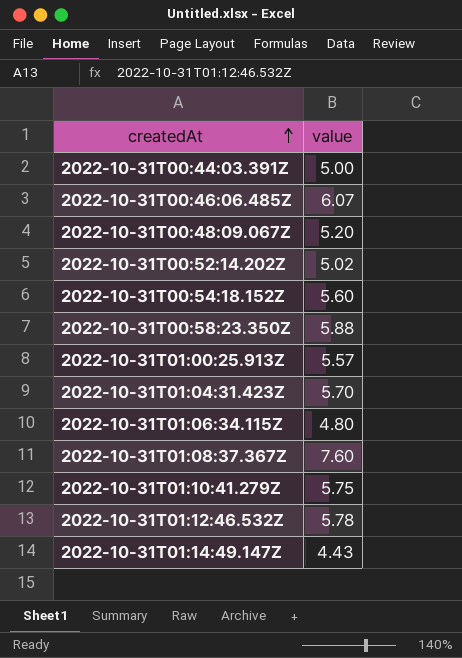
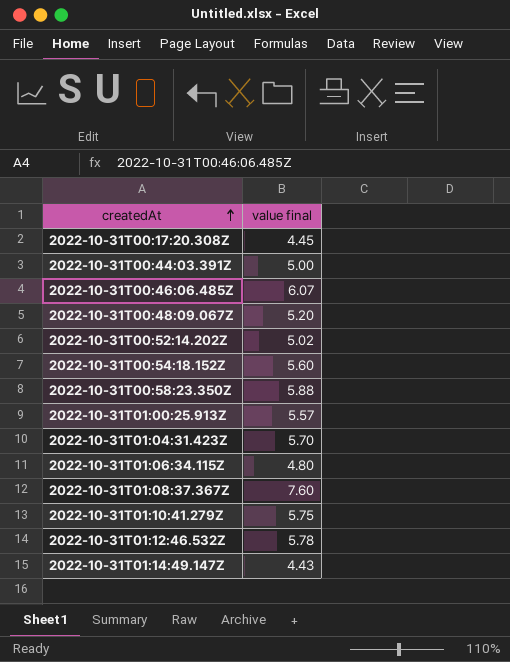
column name: value -> value final
row 2022-10-31T00:17:20.308Z: none -> 4.45

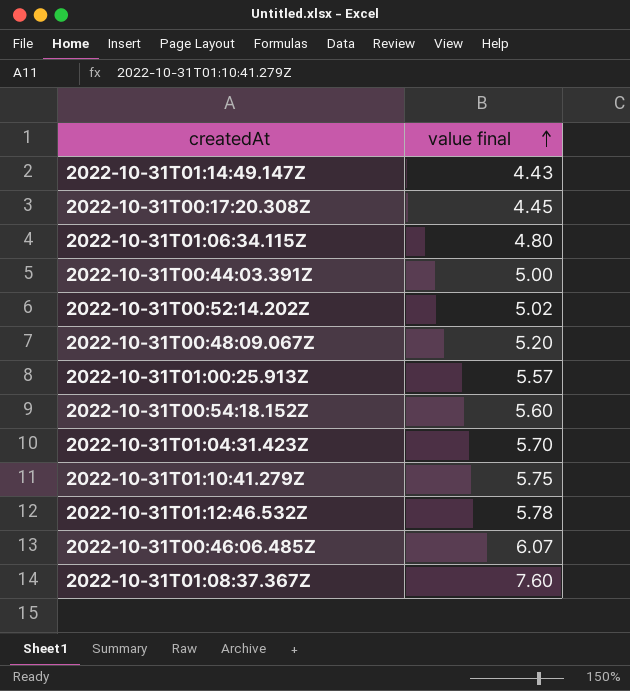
row order: createdAt ascending -> value final ascending
row 2022-10-31T00:58:23.350Z: 5.88 -> none

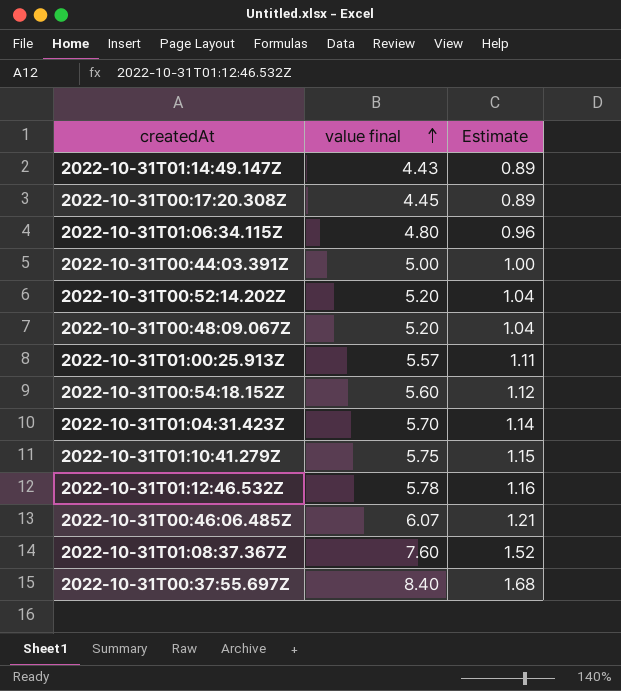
column Estimate | formula: none -> [value final] * 0.2
2022-10-31T00:52:14.202Z | value final: 5.02 -> 5.20
row 2022-10-31T00:37:55.697Z: none -> 8.40 | 1.68

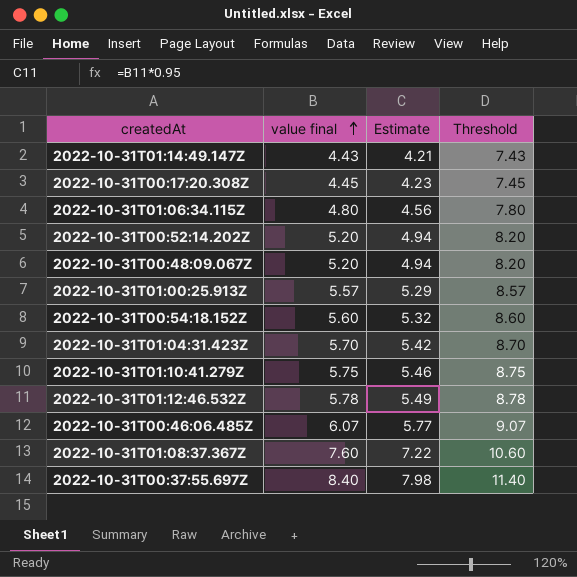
column Estimate | formula: [value final] * 0.2 -> [value final] * 0.95
column Threshold | formula: none -> [value final] + 3
row 2022-10-31T00:44:03.391Z: 5.00 | 1.00 -> none

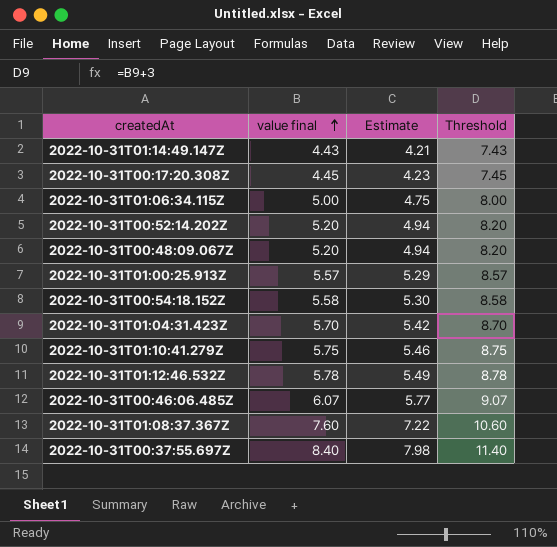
2022-10-31T01:06:34.115Z | value final: 4.80 -> 5.00
2022-10-31T01:06:34.115Z | Estimate: 4.56 -> 4.75
2022-10-31T01:06:34.115Z | Threshold: 7.80 -> 8.00
2022-10-31T00:54:18.152Z | value final: 5.60 -> 5.58
2022-10-31T00:54:18.152Z | Estimate: 5.32 -> 5.30
2022-10-31T00:54:18.152Z | Threshold: 8.60 -> 8.58

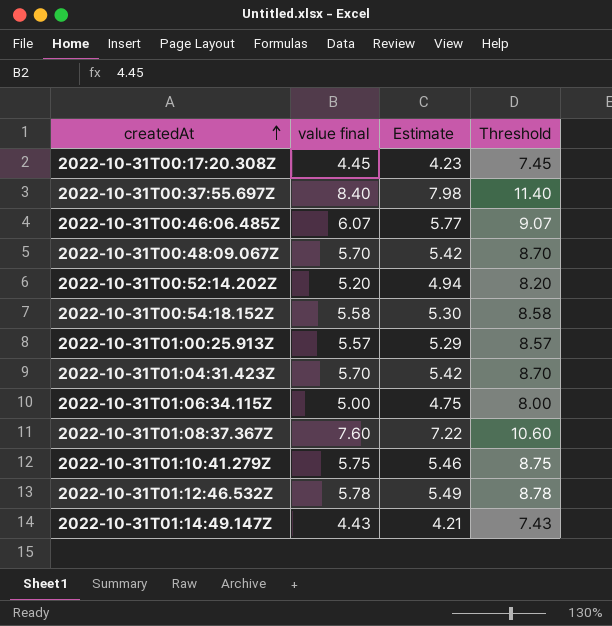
row order: value final ascending -> createdAt ascending
2022-10-31T00:48:09.067Z | value final: 5.20 -> 5.70
2022-10-31T00:48:09.067Z | Estimate: 4.94 -> 5.42
2022-10-31T00:48:09.067Z | Threshold: 8.20 -> 8.70

